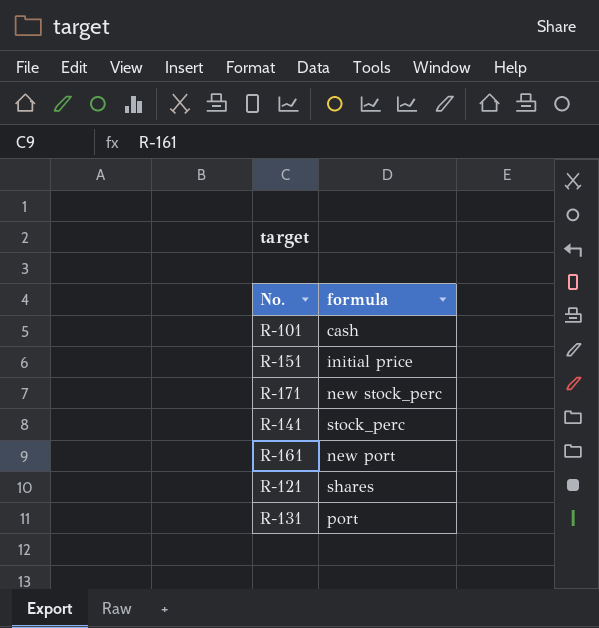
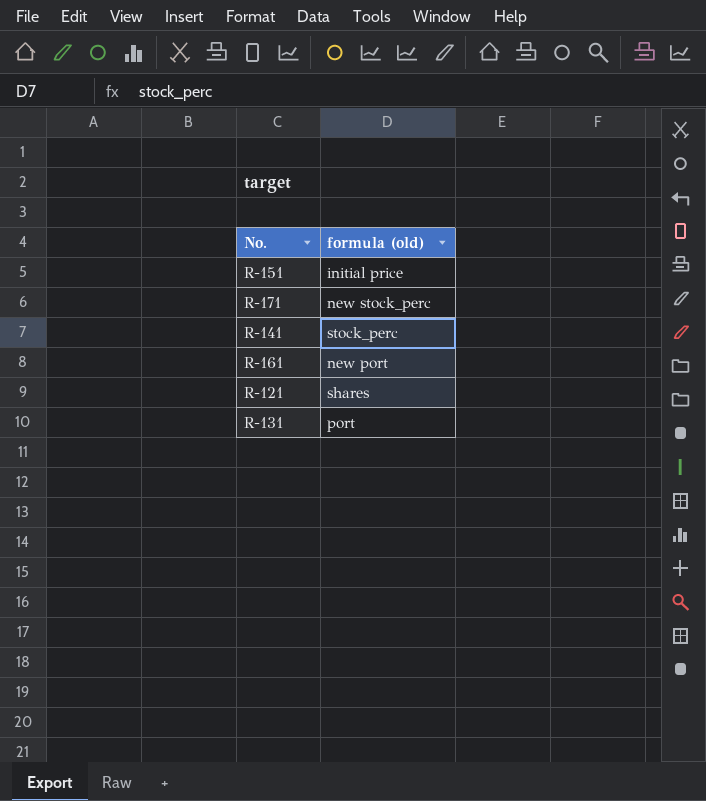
column name: formula -> formula (old)
row R-101: cash -> none

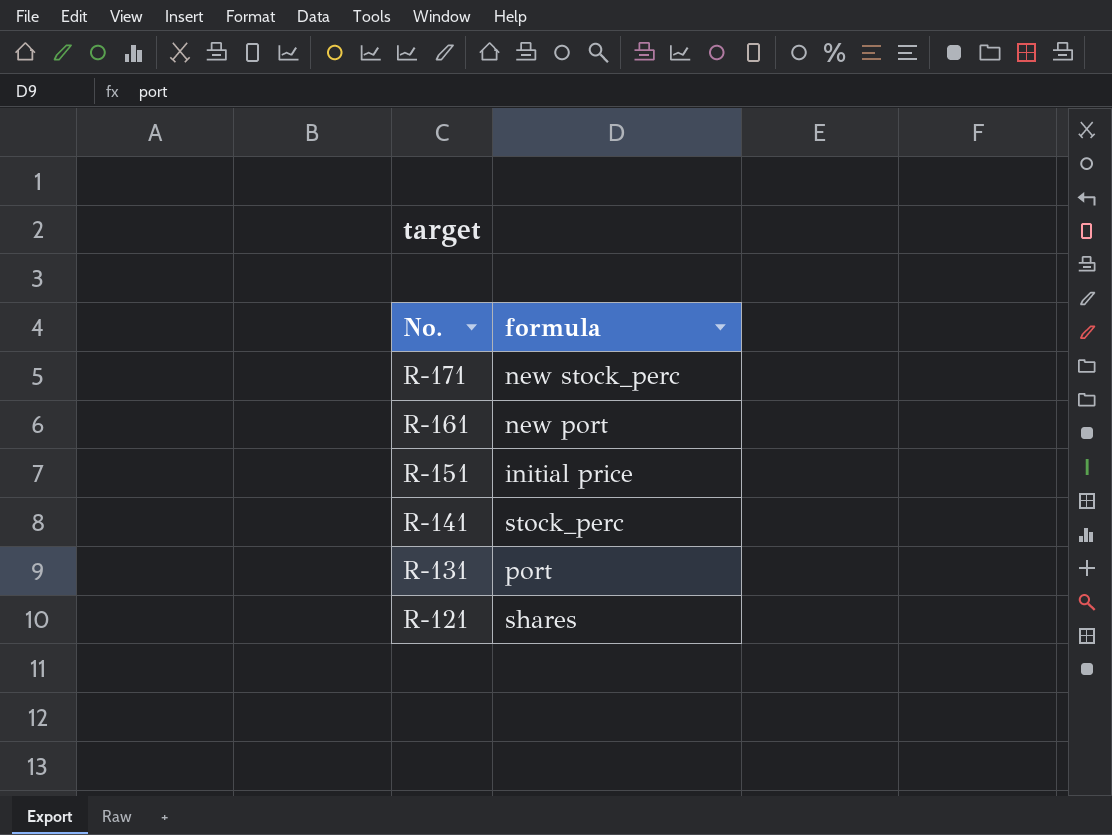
row order: none -> No. descending
column name: formula (old) -> formula

